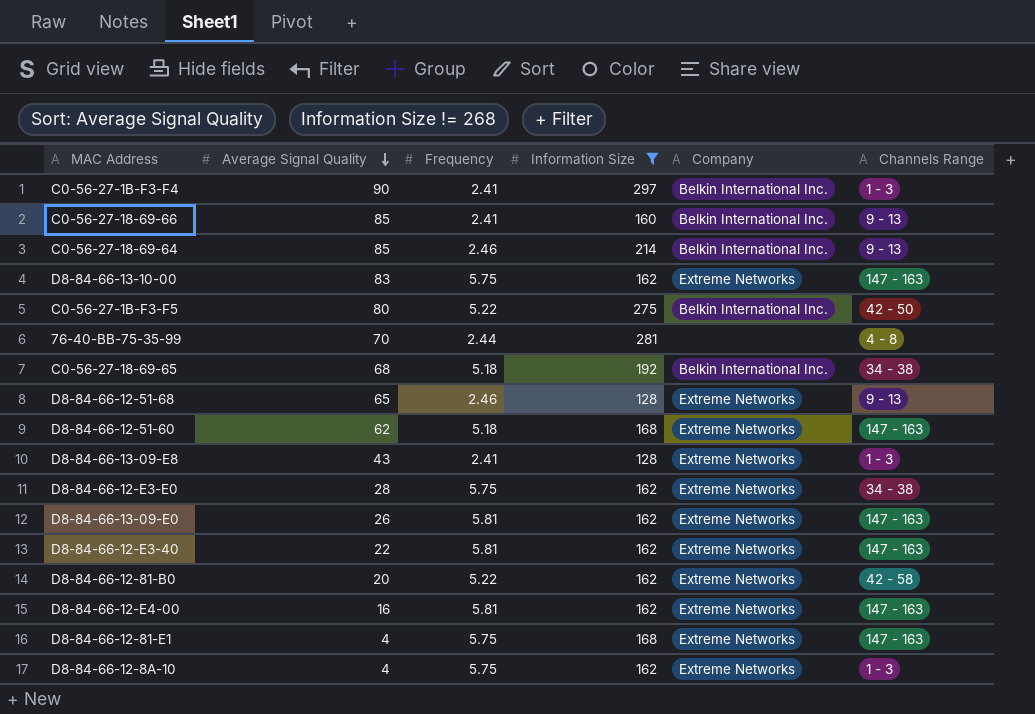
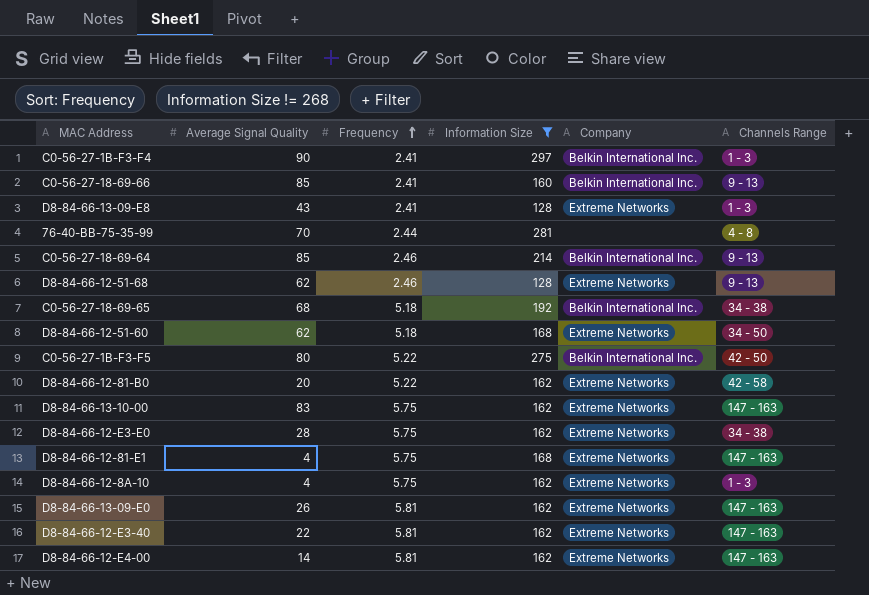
row order: Average Signal Quality descending -> Frequency ascending
D8-84-66-12-51-68 | Average Signal Quality: 65 -> 62
D8-84-66-12-51-60 | Channels Range: 147 - 163 -> 34 - 50
D8-84-66-12-E4-00 | Average Signal Quality: 16 -> 14

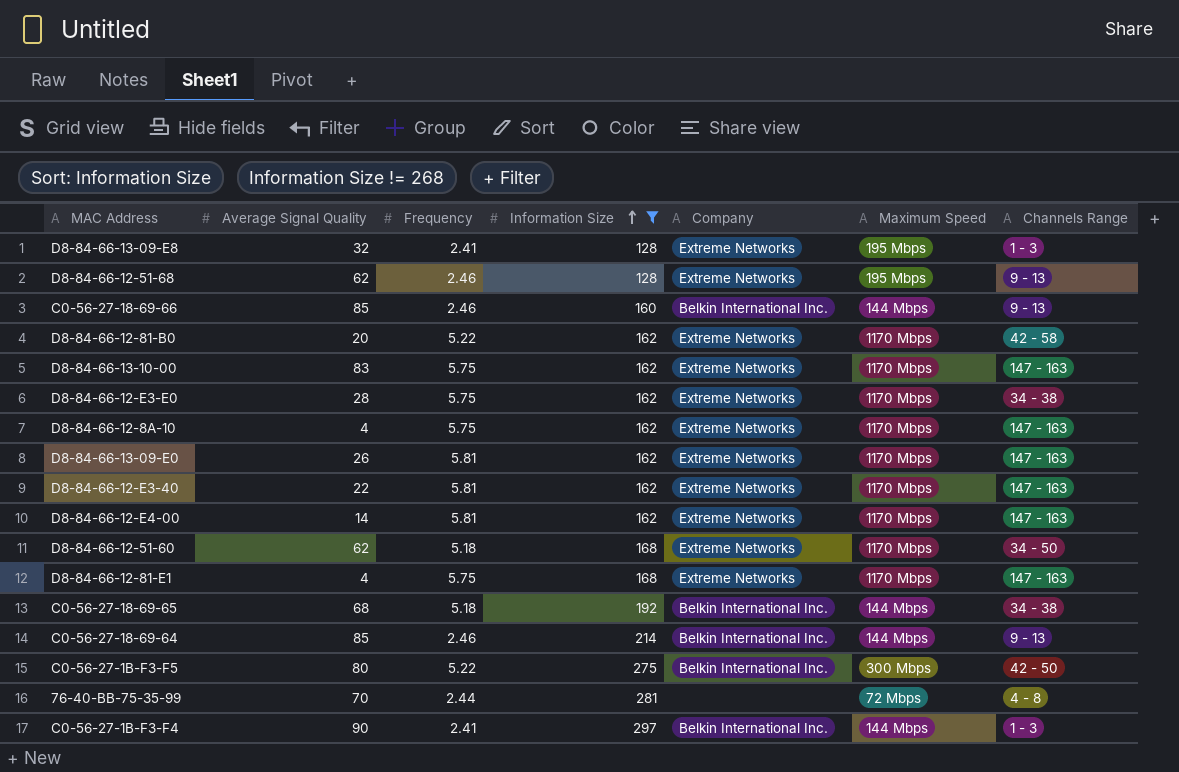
row order: Frequency ascending -> Information Size ascending
column Maximum Speed | position: none -> 6
D8-84-66-13-09-E8 | Average Signal Quality: 43 -> 32
C0-56-27-18-69-66 | Frequency: 2.41 -> 2.46
D8-84-66-12-8A-10 | Channels Range: 1 - 3 -> 147 - 163

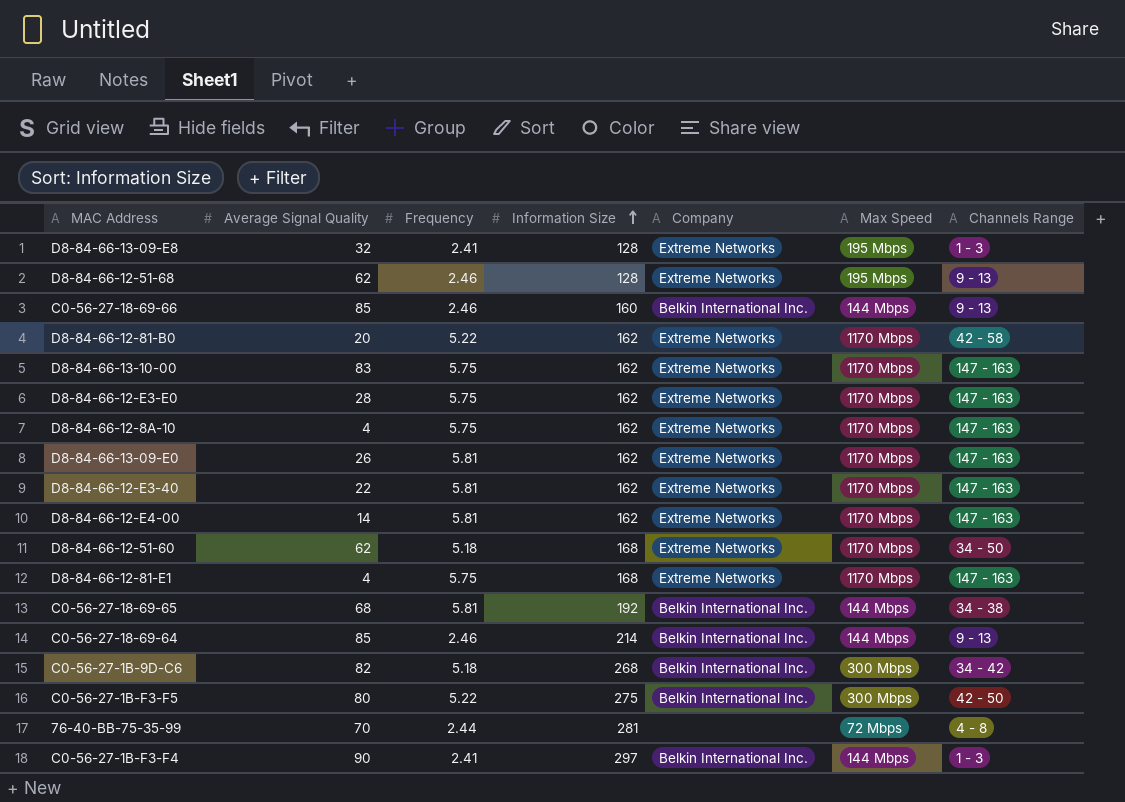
filter: Information Size != 268 -> none
column name: Maximum Speed -> Max Speed
D8-84-66-12-E3-E0 | Channels Range: 34 - 38 -> 147 - 163
C0-56-27-18-69-65 | Frequency: 5.18 -> 5.81

